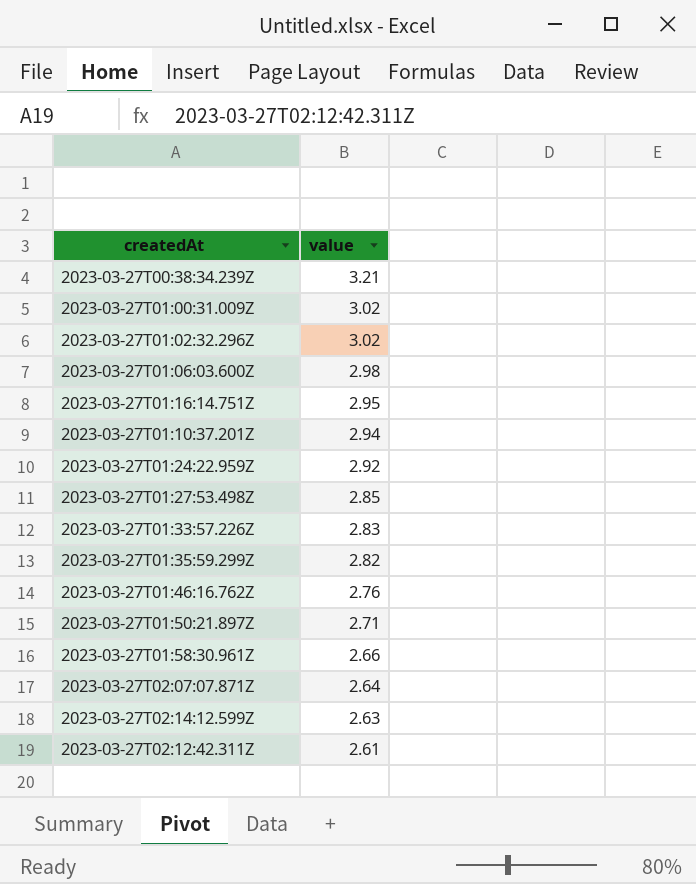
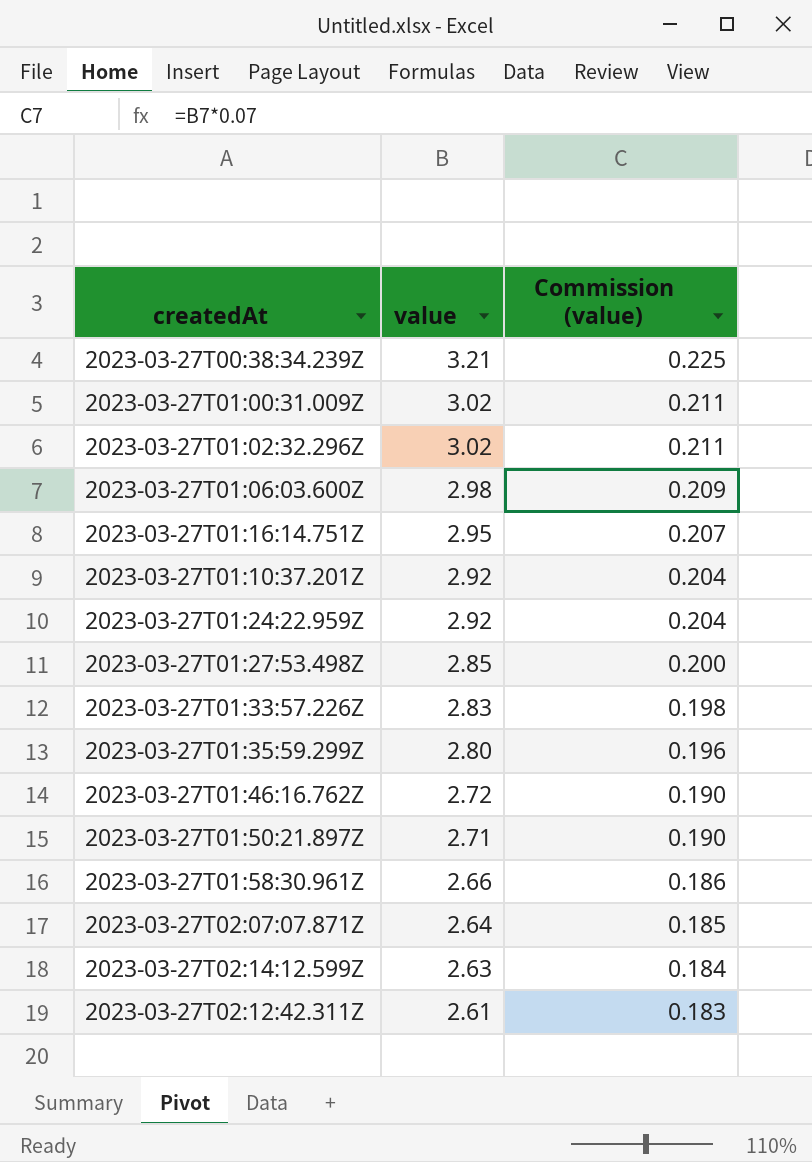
column Commission (value) | formula: none -> [value] * 0.07
2023-03-27T01:10:37.201Z | value: 2.94 -> 2.92
2023-03-27T01:35:59.299Z | value: 2.82 -> 2.80
2023-03-27T01:46:16.762Z | value: 2.76 -> 2.72

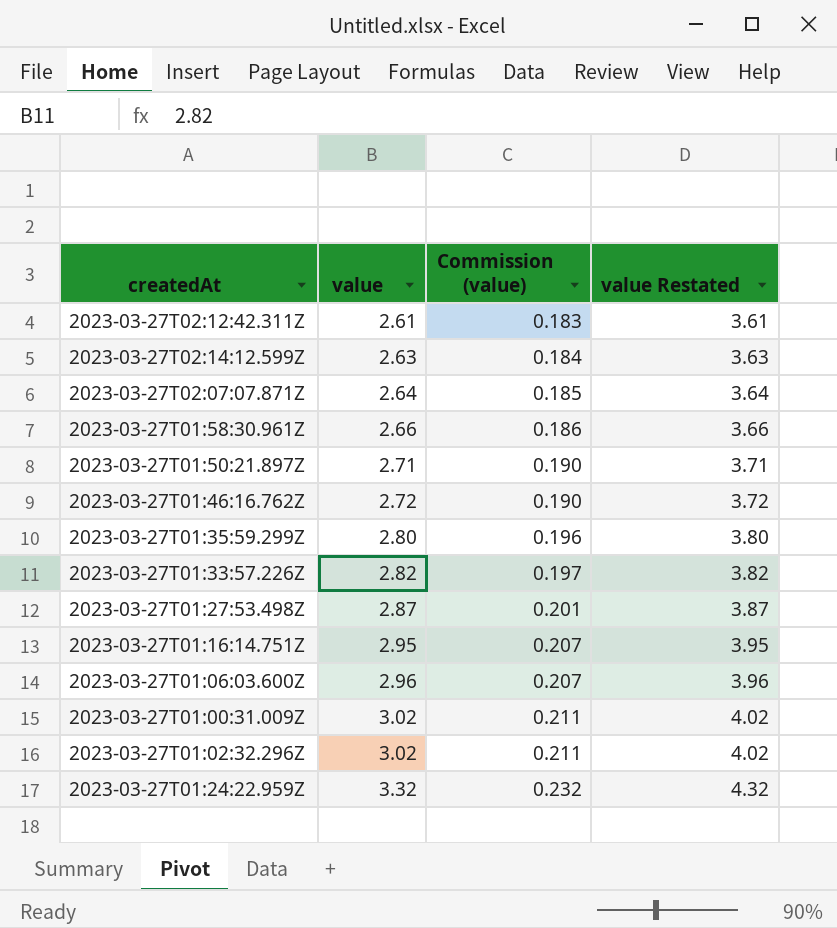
row order: value descending -> value ascending
column value Restated | formula: none -> [value] + 1
row 2023-03-27T00:38:34.239Z: 3.21 | 0.225 -> none
row 2023-03-27T01:10:37.201Z: 2.92 | 0.204 -> none
2023-03-27T01:33:57.226Z | value: 2.83 -> 2.82
2023-03-27T01:33:57.226Z | Commission (value): 0.198 -> 0.197
2023-03-27T01:27:53.498Z | value: 2.85 -> 2.87
2023-03-27T01:27:53.498Z | Commission (value): 0.200 -> 0.201
2023-03-27T01:06:03.600Z | value: 2.98 -> 2.96
2023-03-27T01:06:03.600Z | Commission (value): 0.209 -> 0.207
2023-03-27T01:24:22.959Z | value: 2.92 -> 3.32
2023-03-27T01:24:22.959Z | Commission (value): 0.204 -> 0.232

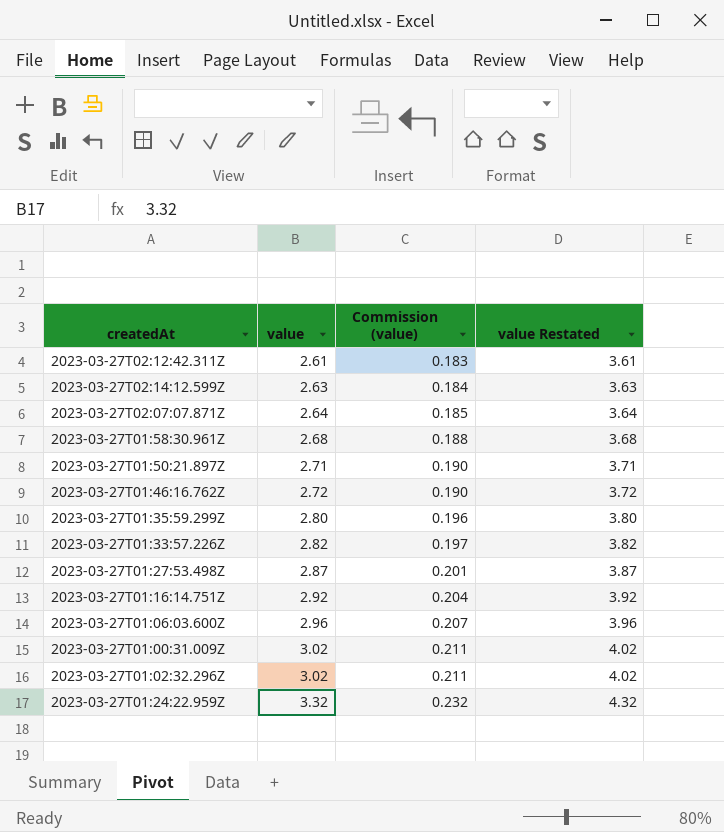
2023-03-27T01:58:30.961Z | value: 2.66 -> 2.68
2023-03-27T01:58:30.961Z | Commission (value): 0.186 -> 0.188
2023-03-27T01:58:30.961Z | value Restated: 3.66 -> 3.68
2023-03-27T01:16:14.751Z | value: 2.95 -> 2.92
2023-03-27T01:16:14.751Z | Commission (value): 0.207 -> 0.204
2023-03-27T01:16:14.751Z | value Restated: 3.95 -> 3.92

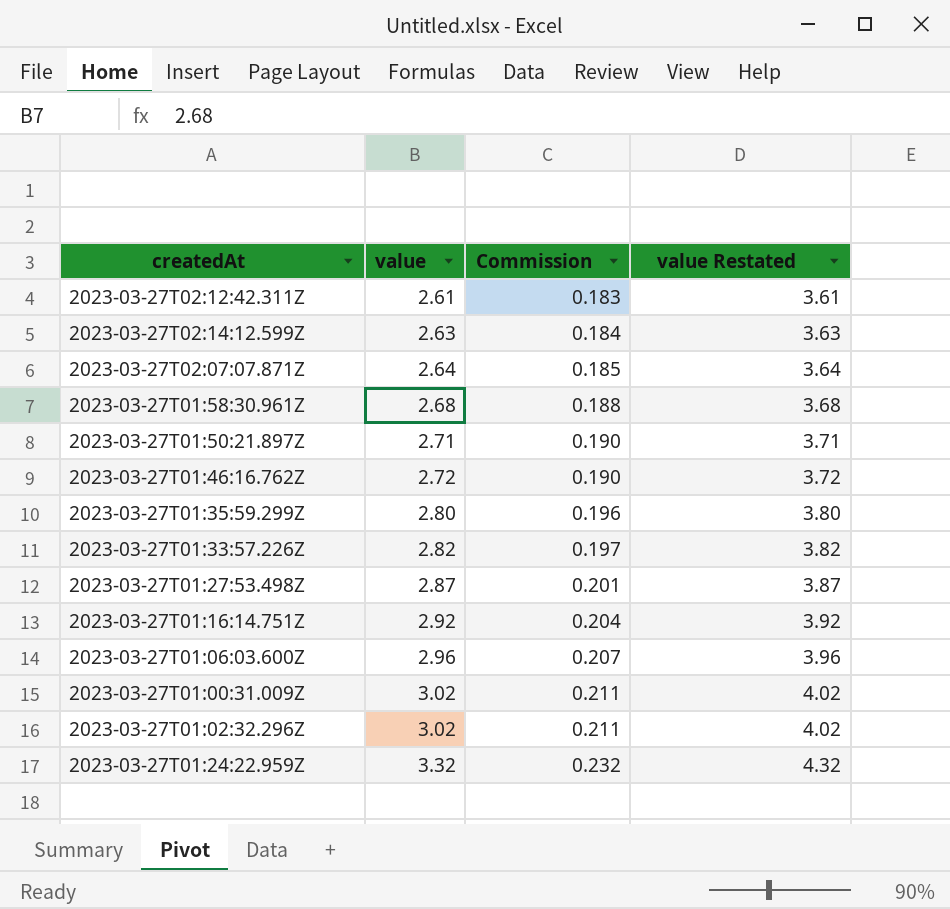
column name: Commission (value) -> Commission

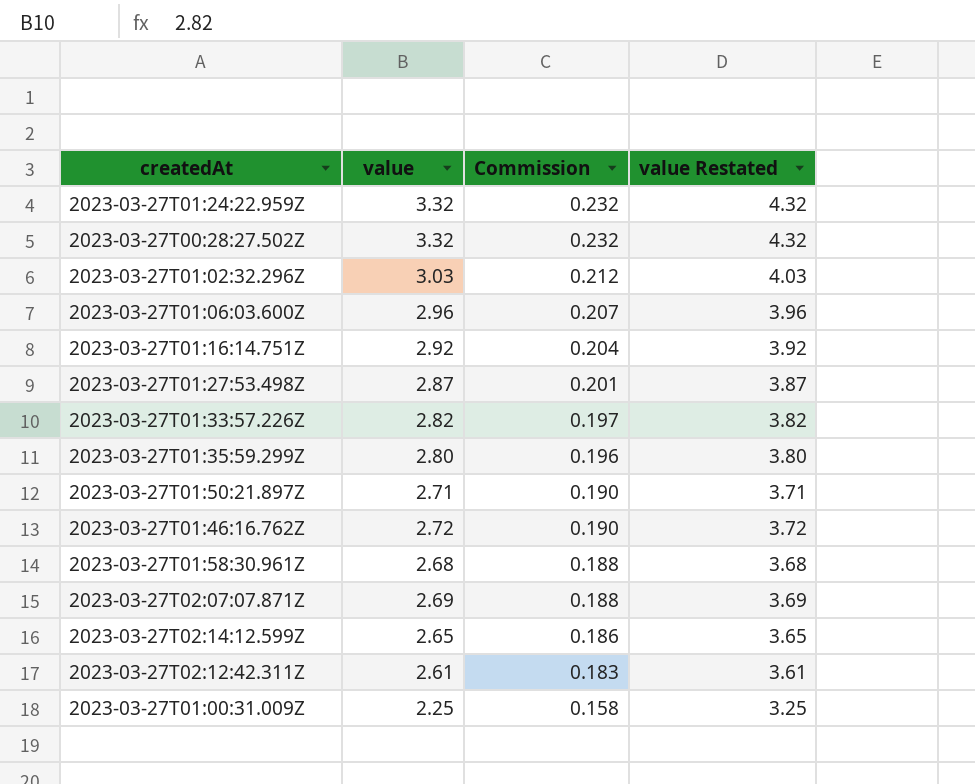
row order: value ascending -> Commission descending
row 2023-03-27T00:28:27.502Z: none -> 3.32 | 0.232 | 4.32
2023-03-27T01:02:32.296Z | value: 3.02 -> 3.03
2023-03-27T01:02:32.296Z | Commission: 0.211 -> 0.212
2023-03-27T01:02:32.296Z | value Restated: 4.02 -> 4.03
2023-03-27T02:07:07.871Z | value: 2.64 -> 2.69
2023-03-27T02:07:07.871Z | Commission: 0.185 -> 0.188
2023-03-27T02:07:07.871Z | value Restated: 3.64 -> 3.69
2023-03-27T02:14:12.599Z | value: 2.63 -> 2.65
2023-03-27T02:14:12.599Z | Commission: 0.184 -> 0.186
2023-03-27T02:14:12.599Z | value Restated: 3.63 -> 3.65
2023-03-27T01:00:31.009Z | value: 3.02 -> 2.25
2023-03-27T01:00:31.009Z | Commission: 0.211 -> 0.158
2023-03-27T01:00:31.009Z | value Restated: 4.02 -> 3.25

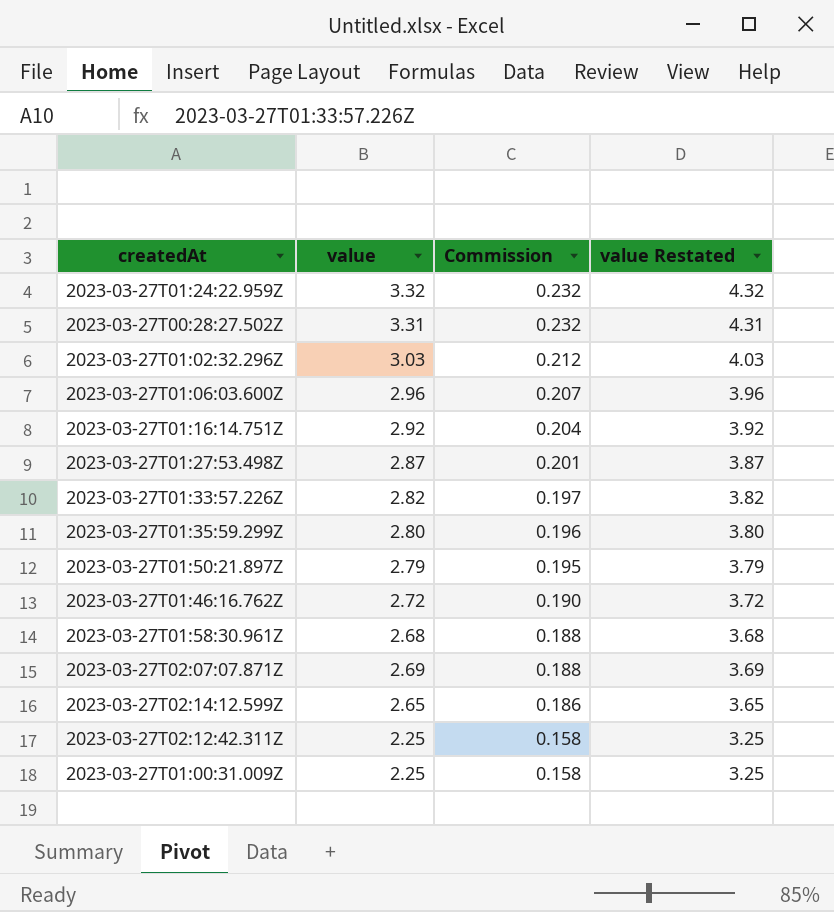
2023-03-27T00:28:27.502Z | value: 3.32 -> 3.31
2023-03-27T00:28:27.502Z | value Restated: 4.32 -> 4.31
2023-03-27T01:50:21.897Z | value: 2.71 -> 2.79
2023-03-27T01:50:21.897Z | Commission: 0.190 -> 0.195
2023-03-27T01:50:21.897Z | value Restated: 3.71 -> 3.79
2023-03-27T02:12:42.311Z | value: 2.61 -> 2.25
2023-03-27T02:12:42.311Z | Commission: 0.183 -> 0.158
2023-03-27T02:12:42.311Z | value Restated: 3.61 -> 3.25

